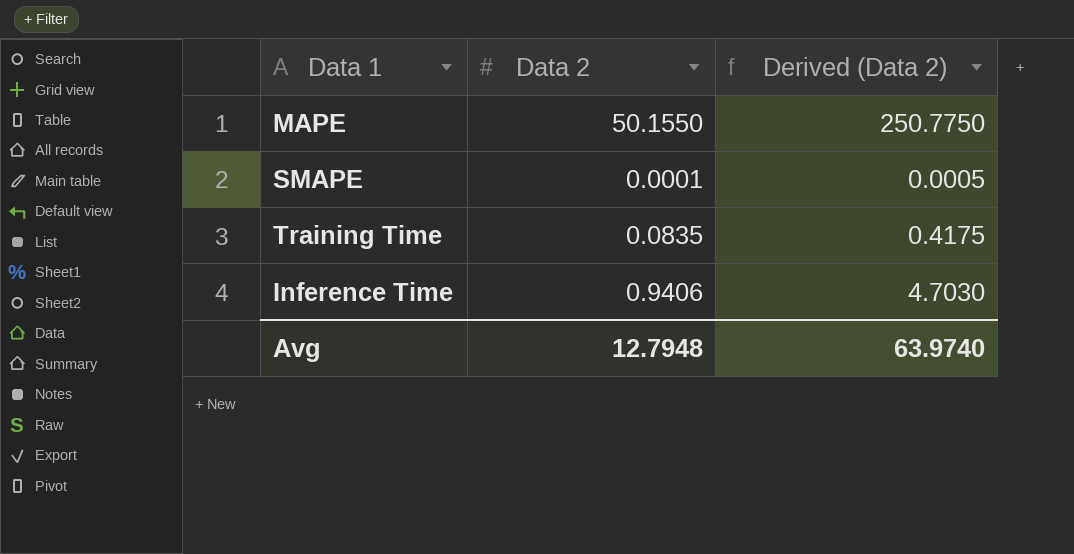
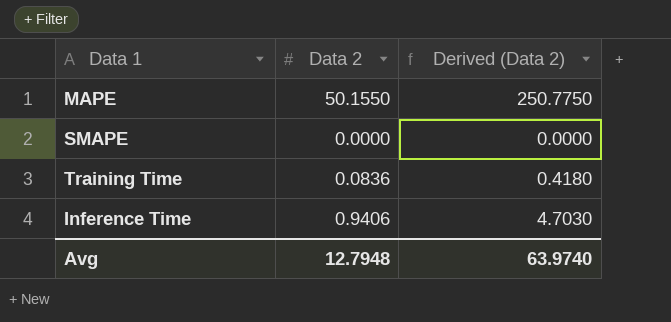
SMAPE | Data 2: 0.0001 -> 0.0000
SMAPE | Derived (Data 2): 0.0005 -> 0.0000
Training Time | Data 2: 0.0835 -> 0.0836
Training Time | Derived (Data 2): 0.4175 -> 0.4180

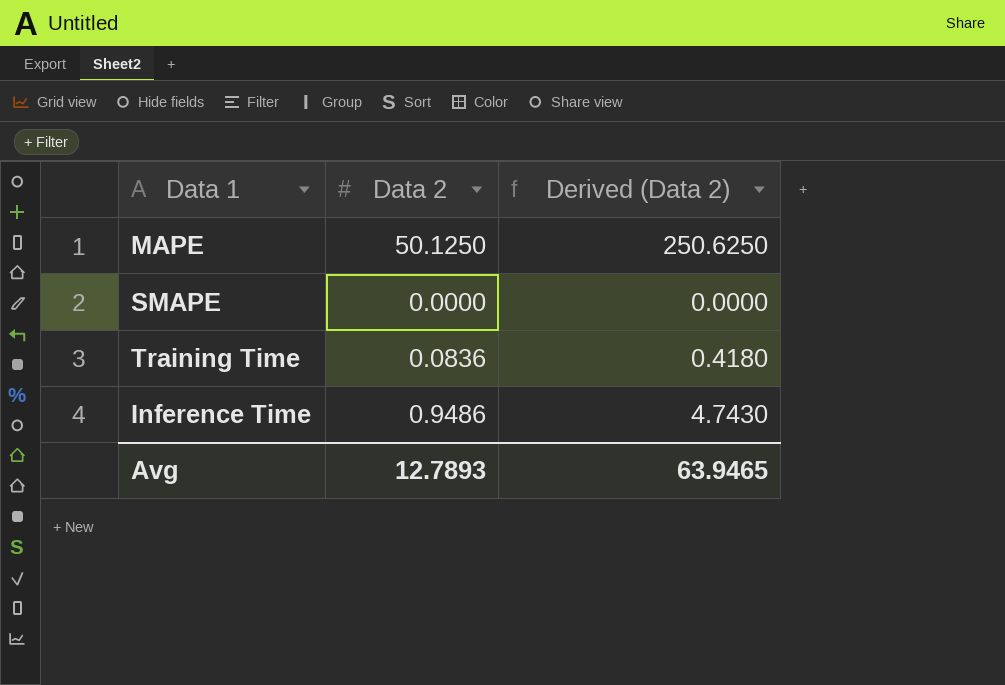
MAPE | Data 2: 50.1550 -> 50.1250
MAPE | Derived (Data 2): 250.7750 -> 250.6250
Inference Time | Data 2: 0.9406 -> 0.9486
Inference Time | Derived (Data 2): 4.7030 -> 4.7430
Avg | Data 2: 12.7948 -> 12.7893
Avg | Derived (Data 2): 63.9740 -> 63.9465

